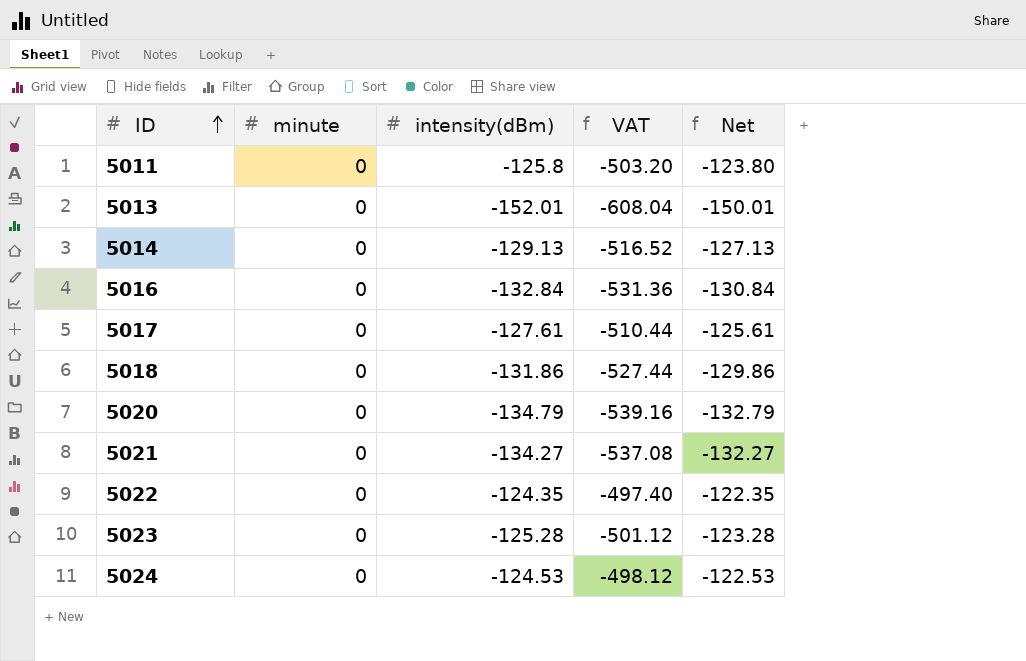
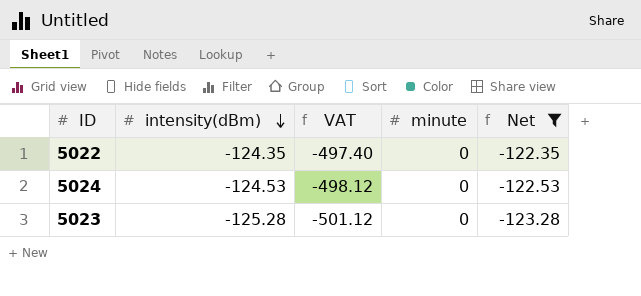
filter: none -> Net >= -123.28
row order: ID ascending -> intensity(dBm) descending
column minute | position: 2 -> 4

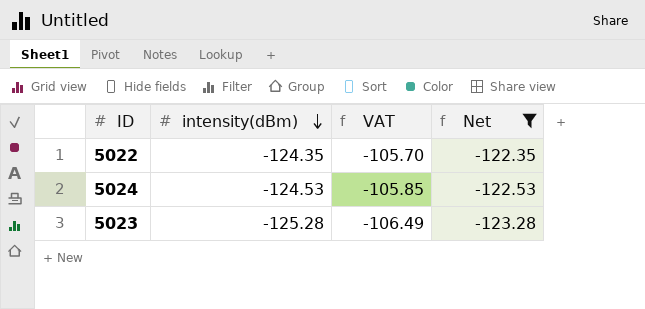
column minute | position: 4 -> none
column VAT | formula: [intensity(dBm)] * 4 -> [intensity(dBm)] * 0.85

